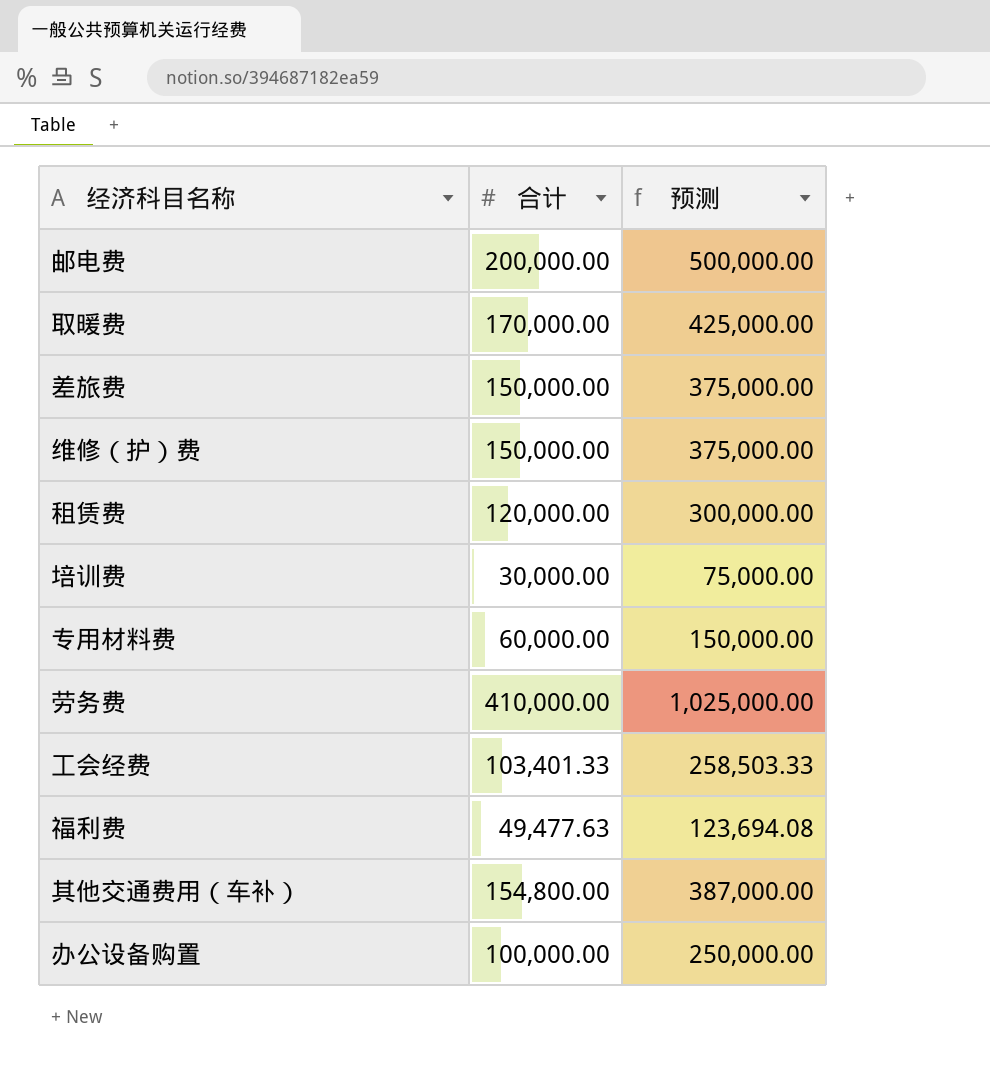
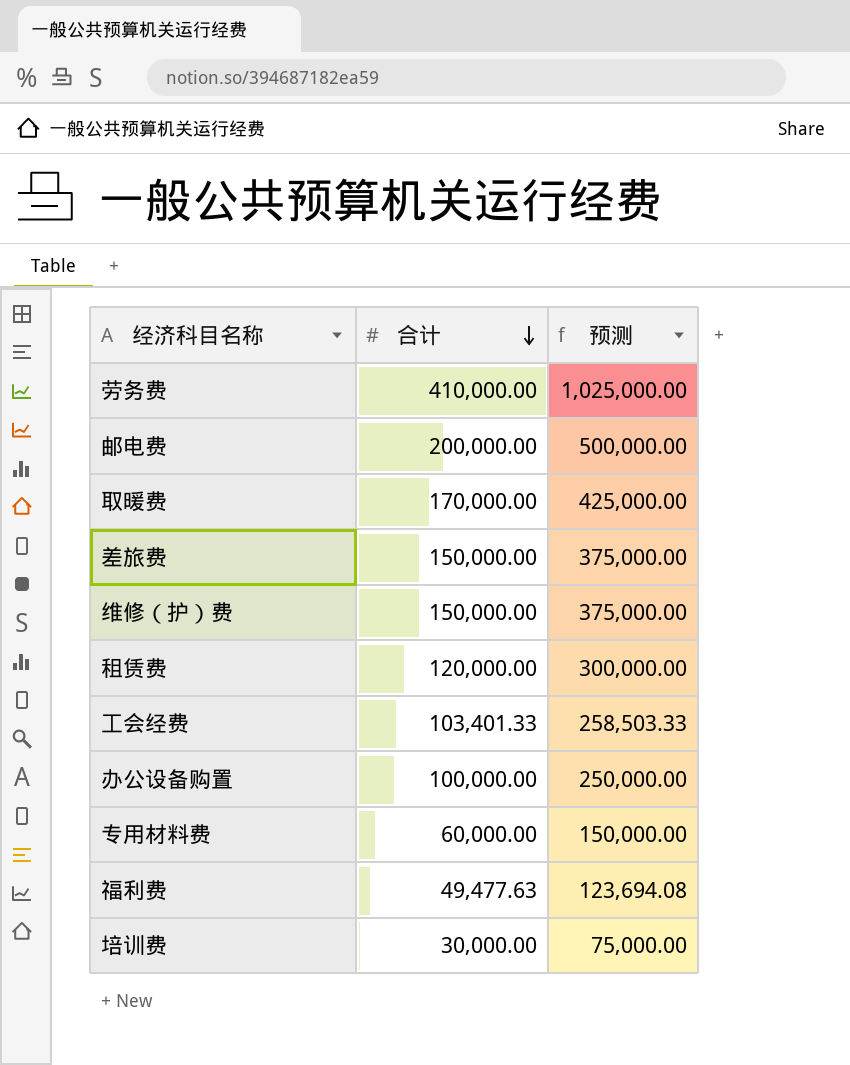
row order: none -> 合计 descending
row 其他交通费用（车补）: 154,800.00 | 387,000.00 -> none

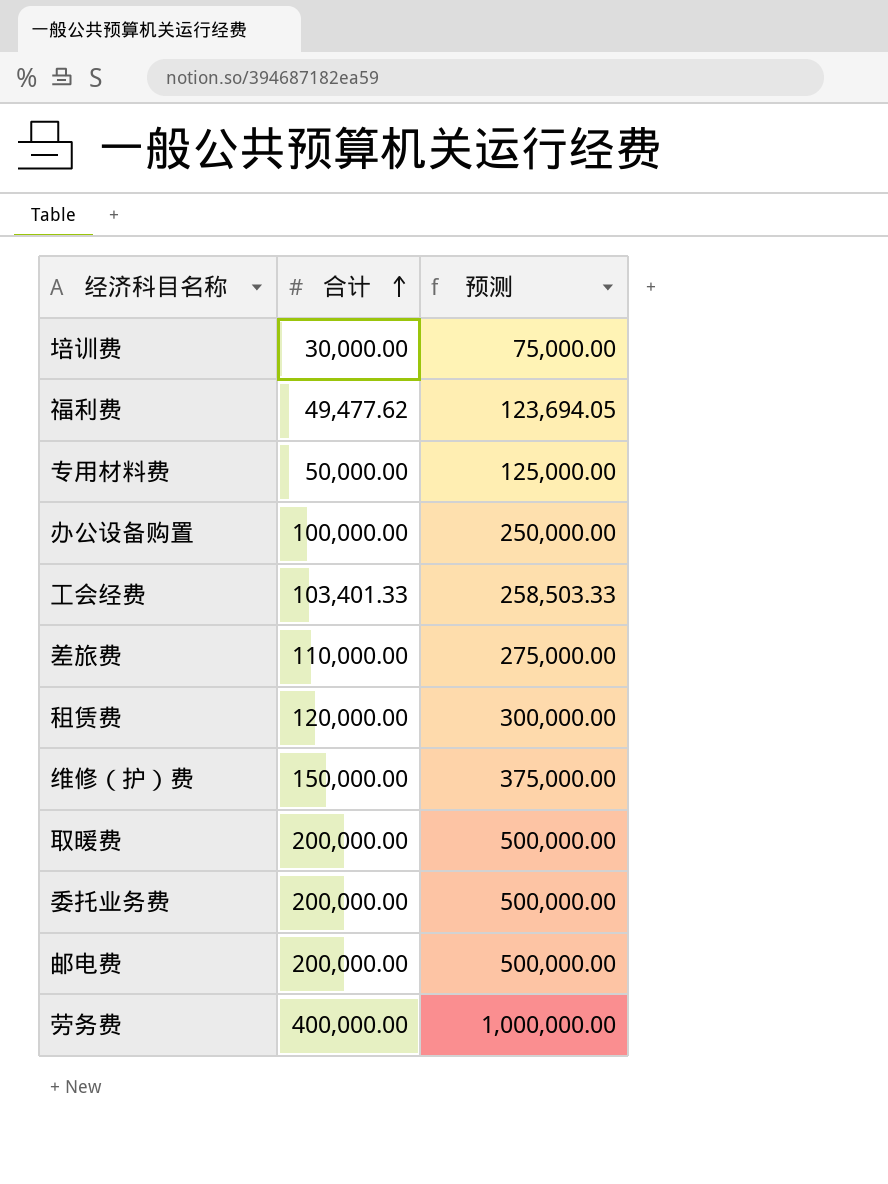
row order: 合计 descending -> 合计 ascending
福利费 | 合计: 49,477.63 -> 49,477.62
福利费 | 预测: 123,694.08 -> 123,694.05
专用材料费 | 合计: 60,000.00 -> 50,000.00
专用材料费 | 预测: 150,000.00 -> 125,000.00
差旅费 | 合计: 150,000.00 -> 110,000.00
差旅费 | 预测: 375,000.00 -> 275,000.00
取暖费 | 合计: 170,000.00 -> 200,000.00
取暖费 | 预测: 425,000.00 -> 500,000.00
row 委托业务费: none -> 200,000.00 | 500,000.00
劳务费 | 合计: 410,000.00 -> 400,000.00
劳务费 | 预测: 1,025,000.00 -> 1,000,000.00

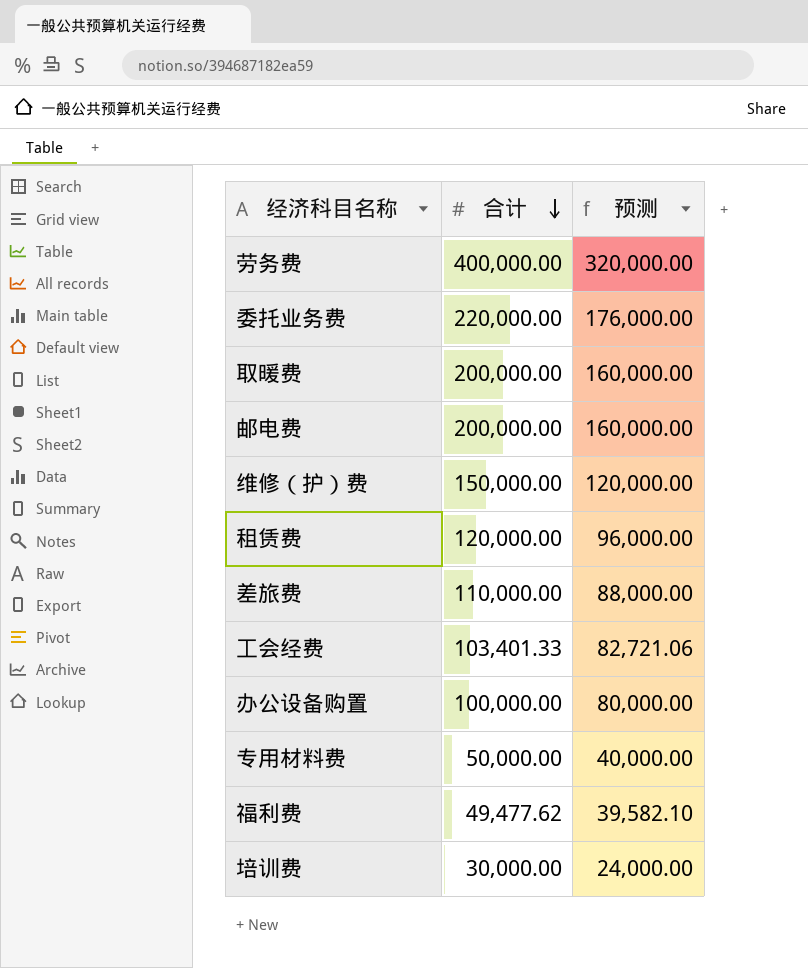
row order: 合计 ascending -> 合计 descending
column 预测 | formula: [合计] * 2.5 -> [合计] * 0.8
委托业务费 | 合计: 200,000.00 -> 220,000.00

